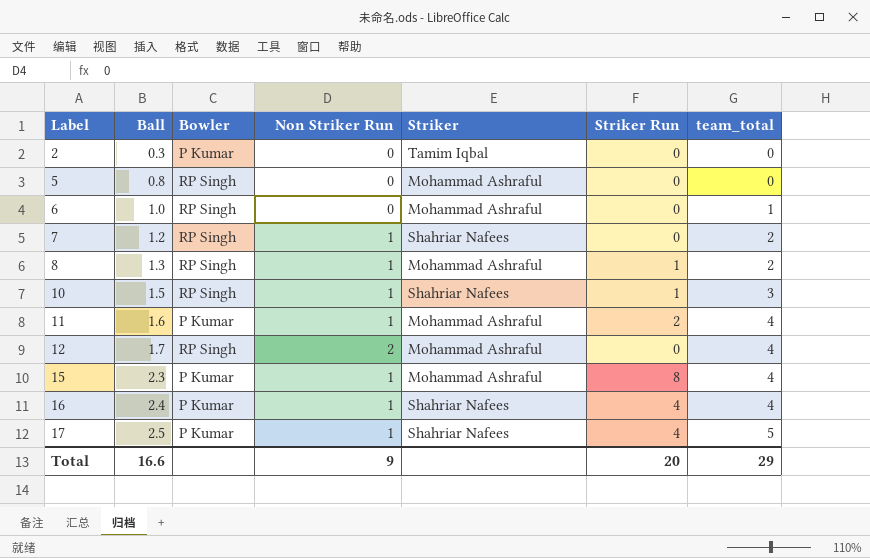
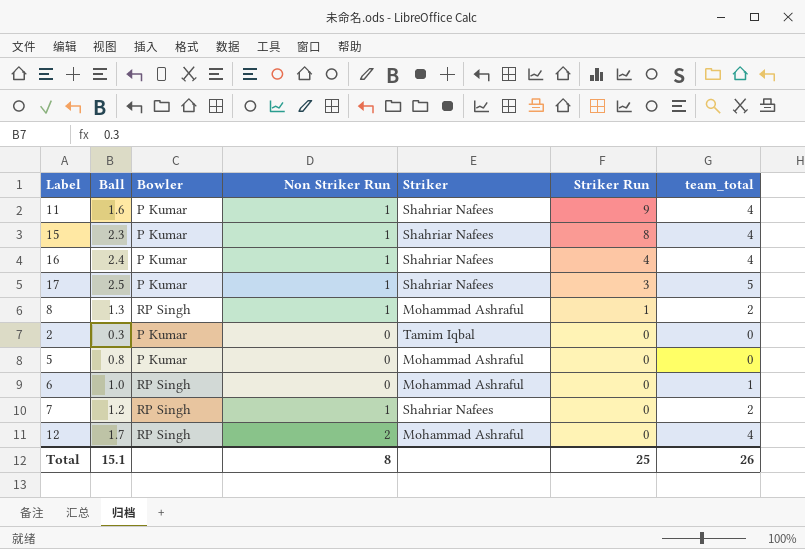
row order: Label ascending -> Striker Run descending
row 10: 1.5 | RP Singh | 1 | Shahriar Nafees | 1 | 3 -> none
11 | Striker: Mohammad Ashraful -> Shahriar Nafees
11 | Striker Run: 2 -> 9
15 | Striker: Mohammad Ashraful -> Shahriar Nafees
17 | Striker Run: 4 -> 3
5 | Bowler: RP Singh -> P Kumar
Total | Ball: 16.6 -> 15.1
Total | Non Striker Run: 9 -> 8
Total | Striker Run: 20 -> 25
Total | team_total: 29 -> 26

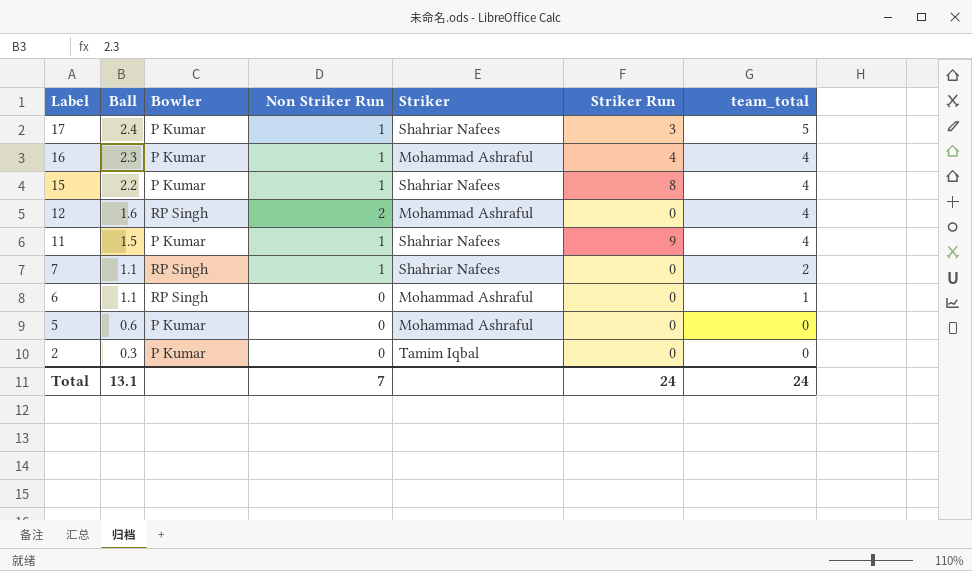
row order: Striker Run descending -> Label descending
row 8: 1.3 | RP Singh | 1 | Mohammad Ashraful | 1 | 2 -> none
17 | Ball: 2.5 -> 2.4
16 | Ball: 2.4 -> 2.3
16 | Striker: Shahriar Nafees -> Mohammad Ashraful
15 | Ball: 2.3 -> 2.2
12 | Ball: 1.7 -> 1.6
11 | Ball: 1.6 -> 1.5
7 | Ball: 1.2 -> 1.1
6 | Ball: 1.0 -> 1.1
5 | Ball: 0.8 -> 0.6
Total | Ball: 15.1 -> 13.1
Total | Non Striker Run: 8 -> 7
Total | Striker Run: 25 -> 24
Total | team_total: 26 -> 24

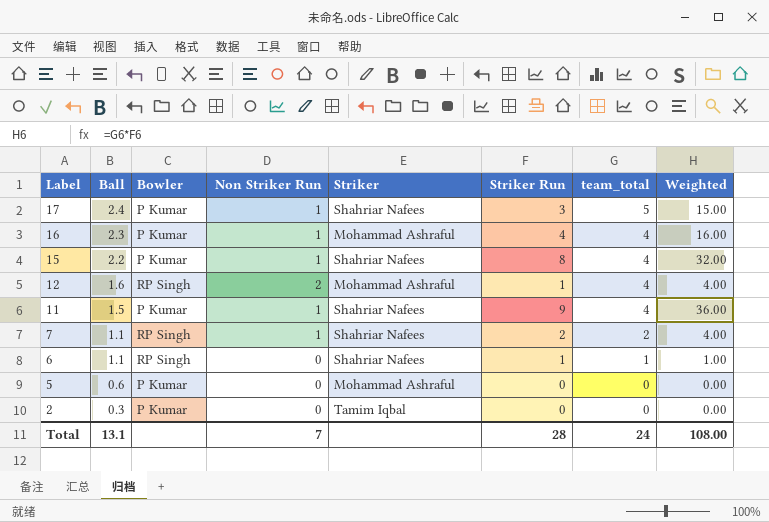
column Weighted | formula: none -> [Striker Run] * [team_total]
12 | Striker Run: 0 -> 1
7 | Striker Run: 0 -> 2
6 | Striker: Mohammad Ashraful -> Shahriar Nafees
6 | Striker Run: 0 -> 1
Total | Striker Run: 24 -> 28

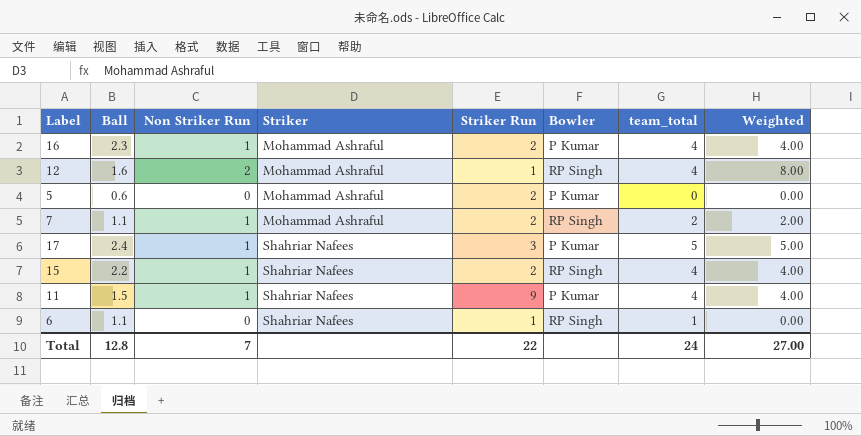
row order: Label descending -> Striker ascending
column Bowler | position: 3 -> 6
column Weighted | formula: [Striker Run] * [team_total] -> [Non Striker Run] * [team_total]
row 2: 0.3 | P Kumar | 0 | Tamim Iqbal | 0 | 0 | 0.00 -> none
16 | Striker Run: 4 -> 2
5 | Striker Run: 0 -> 2
7 | Striker: Shahriar Nafees -> Mohammad Ashraful
15 | Striker Run: 8 -> 2
15 | Bowler: P Kumar -> RP Singh
Total | Ball: 13.1 -> 12.8
Total | Striker Run: 28 -> 22
Total | Weighted: 108.00 -> 27.00

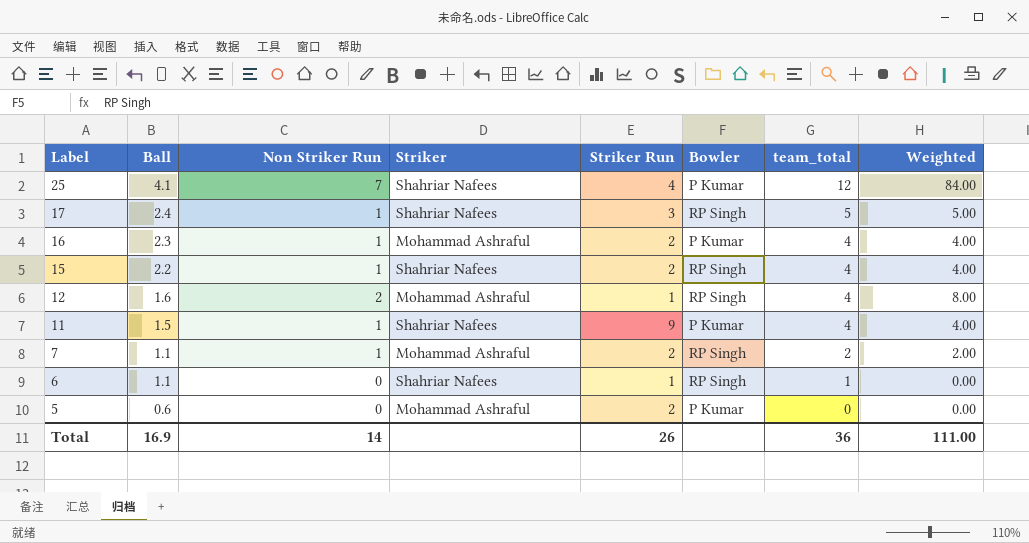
row order: Striker ascending -> Label descending
row 25: none -> 4.1 | 7 | Shahriar Nafees | 4 | P Kumar | 12 | 84.00
17 | Bowler: P Kumar -> RP Singh
Total | Ball: 12.8 -> 16.9
Total | Non Striker Run: 7 -> 14
Total | Striker Run: 22 -> 26
Total | team_total: 24 -> 36
Total | Weighted: 27.00 -> 111.00

